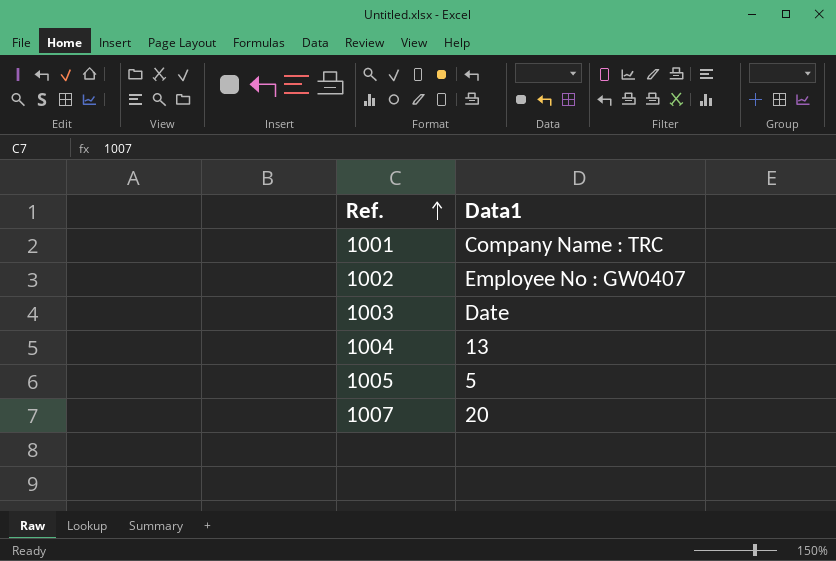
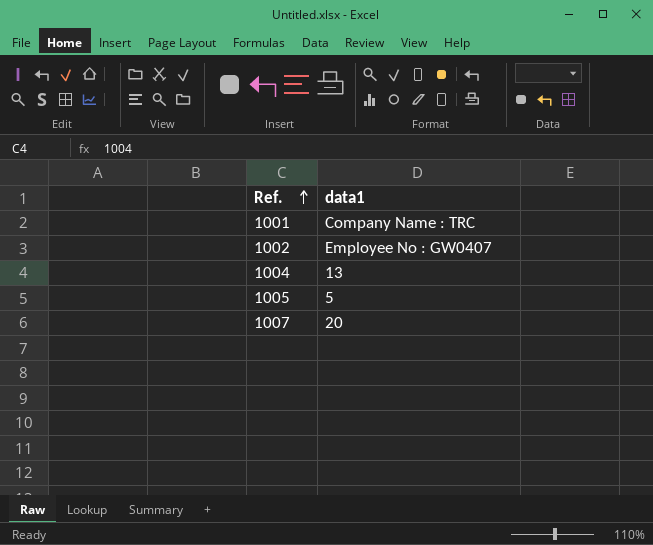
column name: Data1 -> data1
row 1003: Date -> none

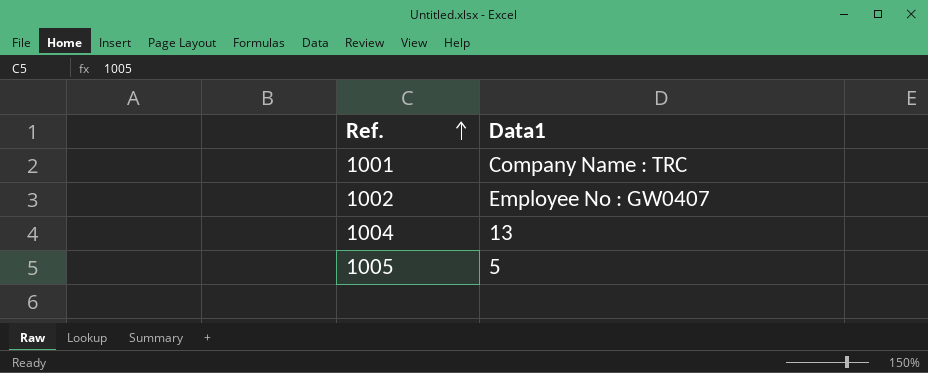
column name: data1 -> Data1
row 1007: 20 -> none

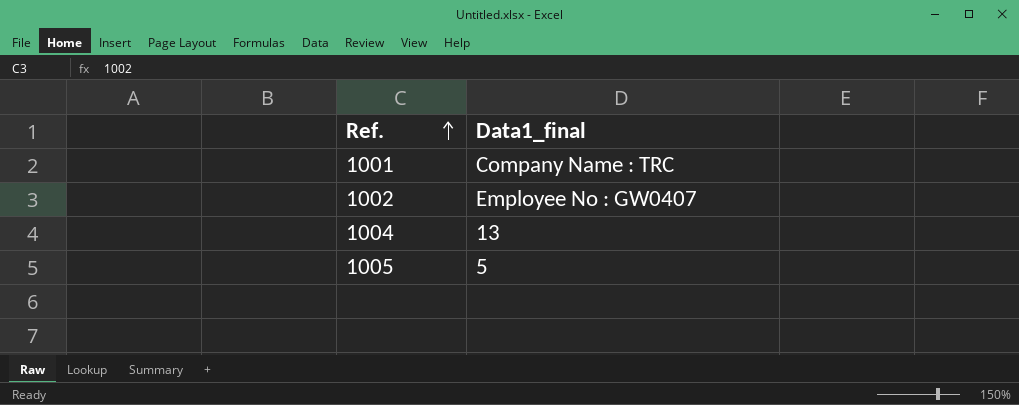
column name: Data1 -> Data1_final

